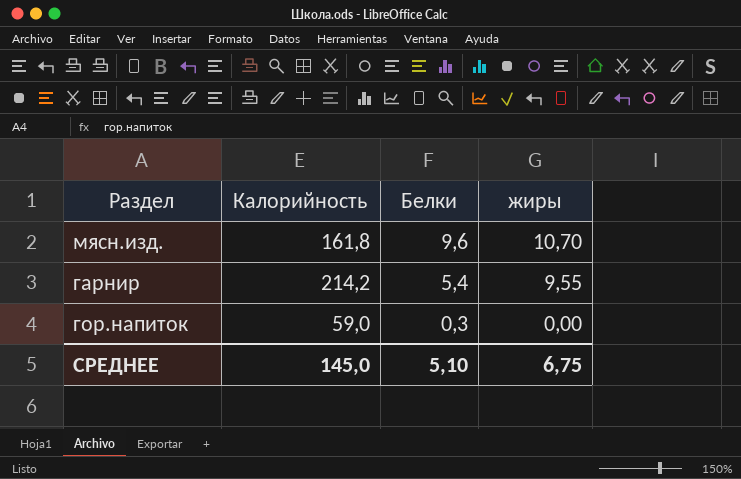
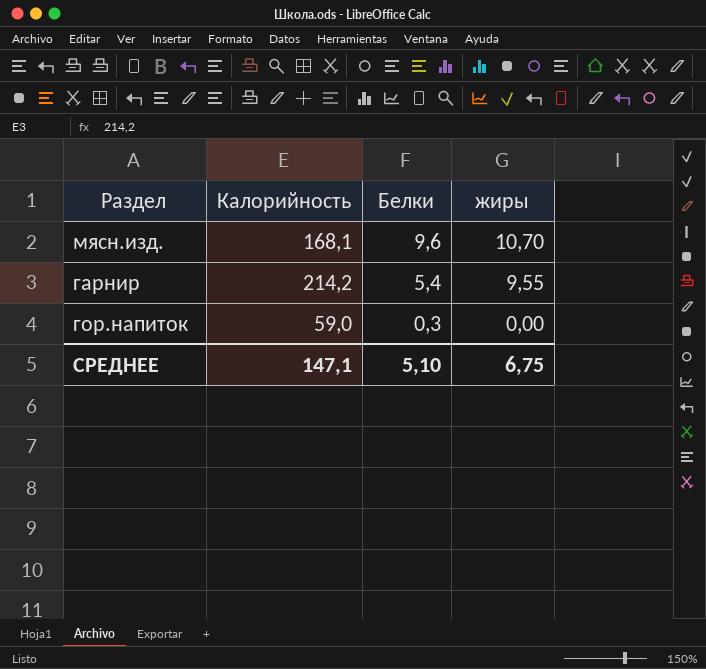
мясн.изд. | Калорийность: 161,8 -> 168,1
СРЕДНЕЕ | Калорийность: 145,0 -> 147,1

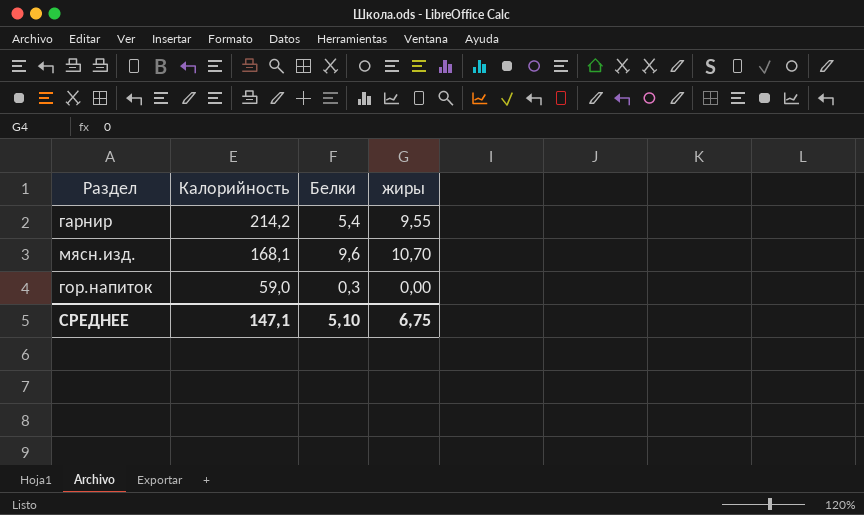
row order: Белки descending -> Калорийность descending

